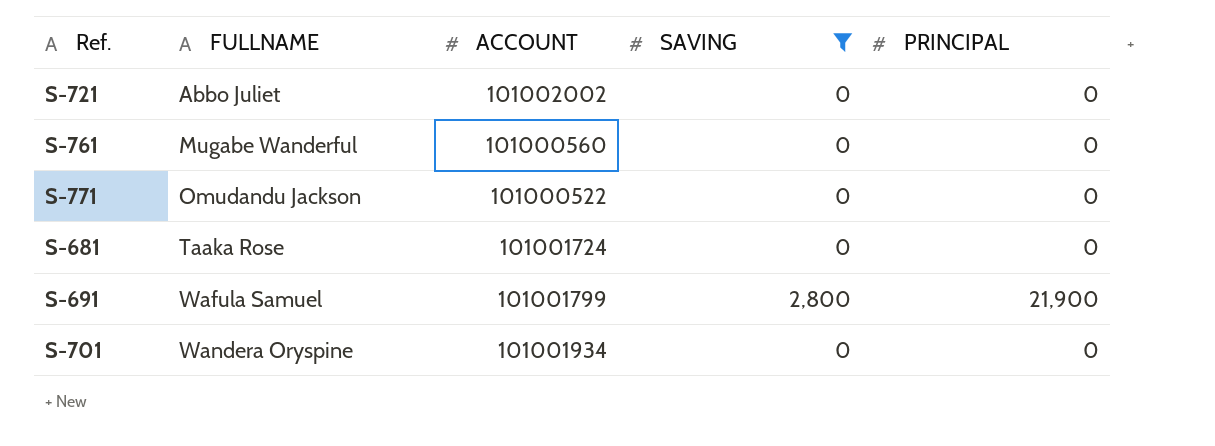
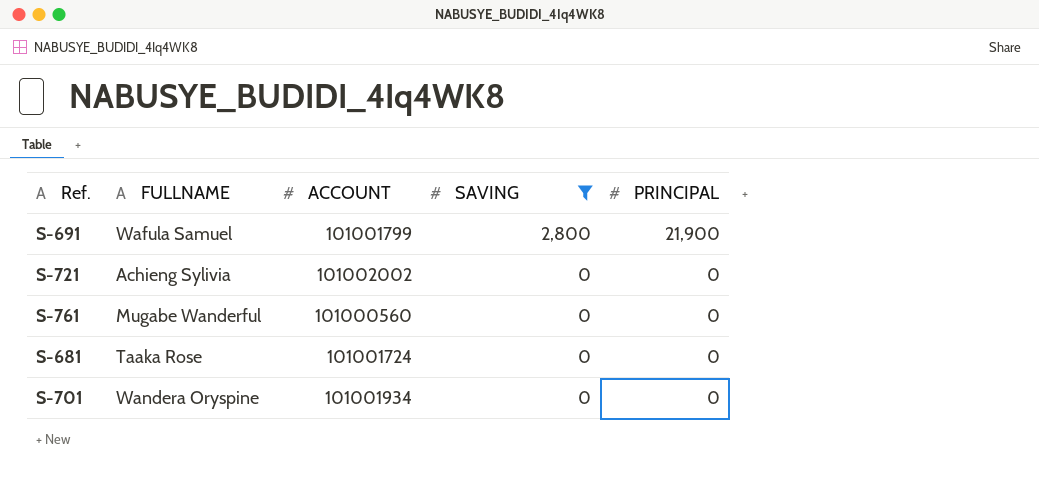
row order: FULLNAME ascending -> SAVING descending
row S-771: Omudandu Jackson | 101000522 | 0 | 0 -> none
S-721 | FULLNAME: Abbo Juliet -> Achieng Sylivia

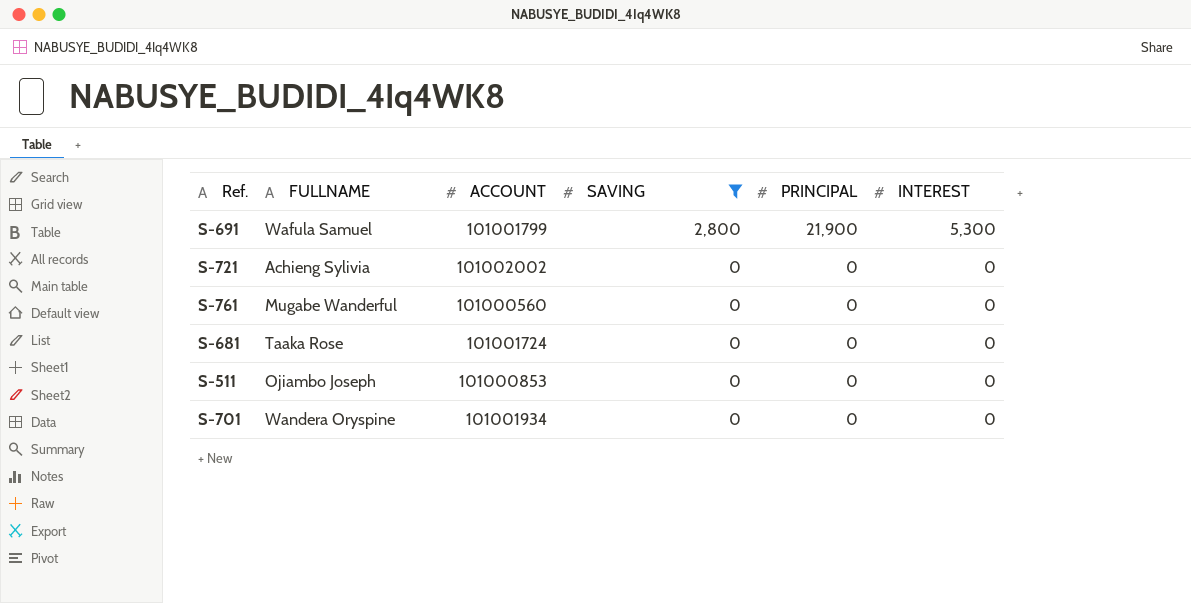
column INTEREST | position: none -> 6
row S-511: none -> Ojiambo Joseph | 101000853 | 0 | 0 | 0

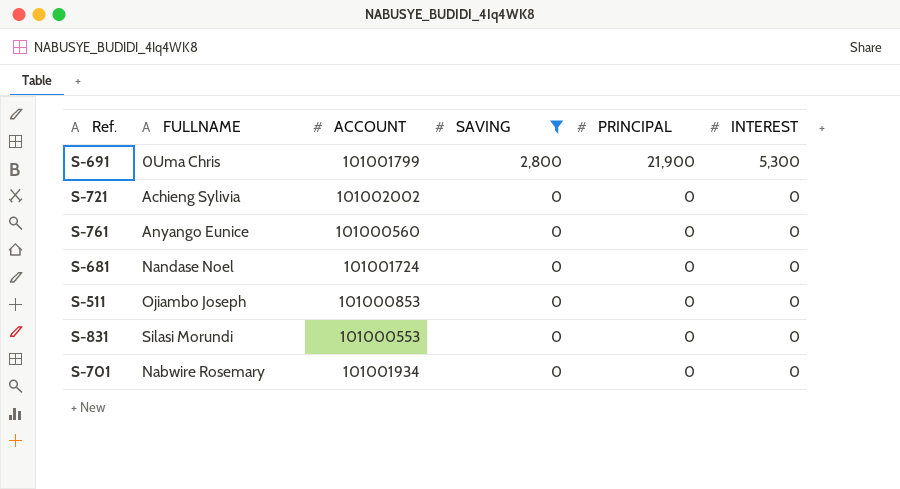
S-691 | FULLNAME: Wafula Samuel -> 0Uma Chris
S-761 | FULLNAME: Mugabe Wanderful -> Anyango Eunice
S-681 | FULLNAME: Taaka Rose -> Nandase Noel
row S-831: none -> Silasi Morundi | 101000553 | 0 | 0 | 0
S-701 | FULLNAME: Wandera Oryspine -> Nabwire Rosemary

